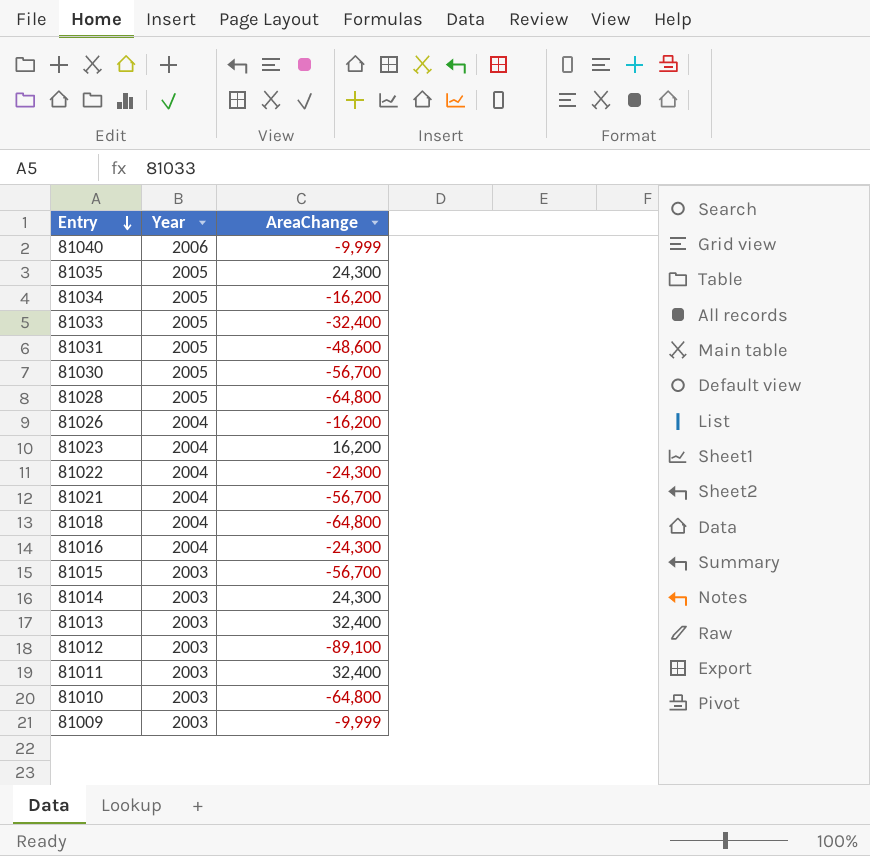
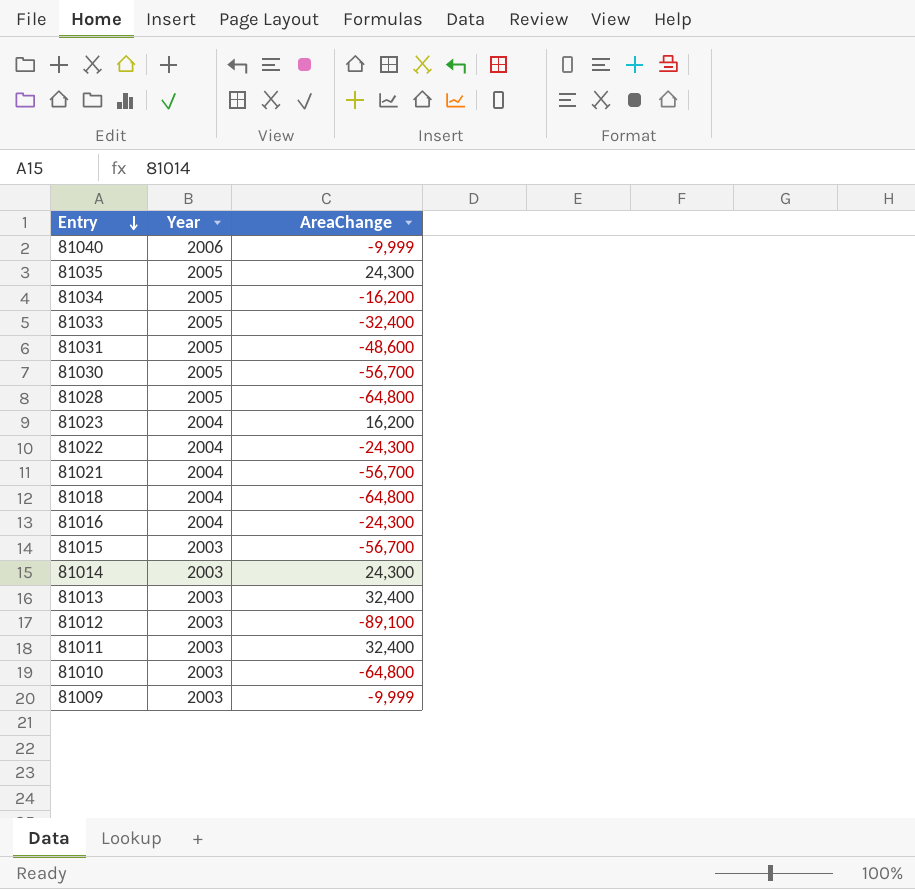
row 81026: 2004 | -16,200 -> none

